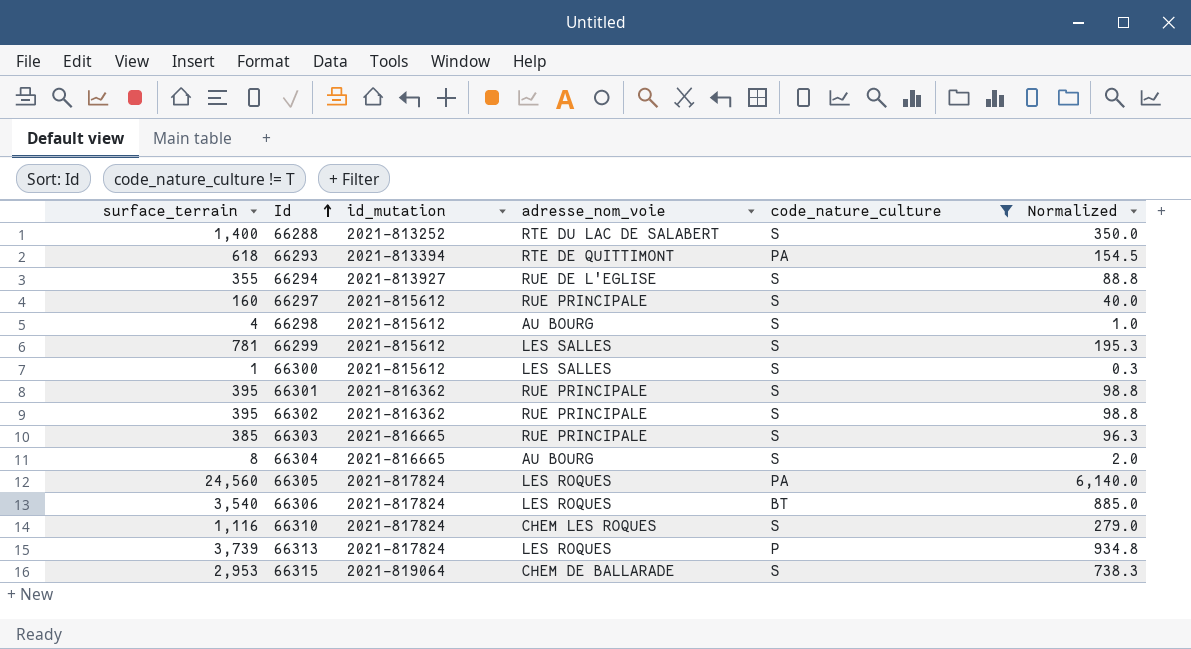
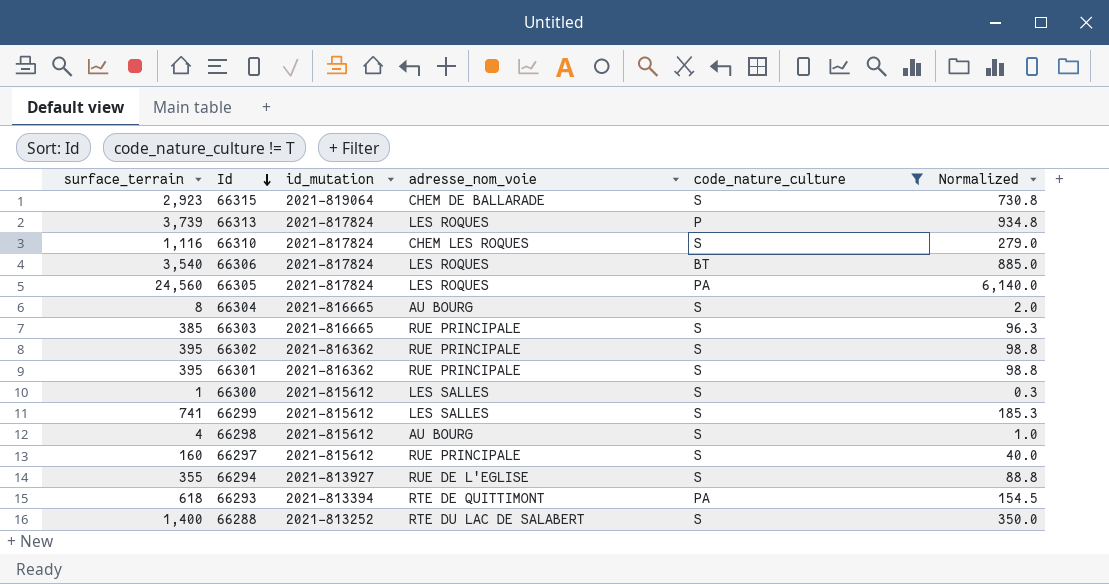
row order: Id ascending -> Id descending
66315 | surface_terrain: 2,953 -> 2,923
66315 | Normalized: 738.3 -> 730.8
66299 | surface_terrain: 781 -> 741
66299 | Normalized: 195.3 -> 185.3

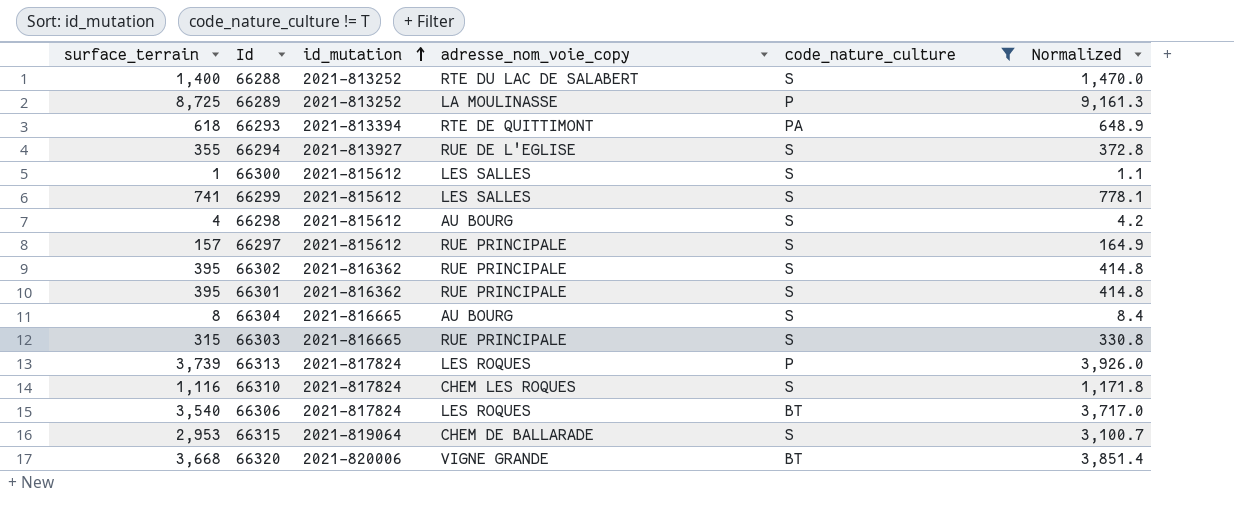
row order: Id descending -> id_mutation ascending
column name: adresse_nom_voie -> adresse_nom_voie_copy
column Normalized | formula: [surface_terrain] * 0.25 -> [surface_terrain] * 1.05
row 66305: 24,560 | 2021-817824 | LES ROQUES | PA | 6,140.0 -> none
row 66289: none -> 8,725 | 2021-813252 | LA MOULINASSE | P | 9,161.3
66297 | surface_terrain: 160 -> 157
66303 | surface_terrain: 385 -> 315
66315 | surface_terrain: 2,923 -> 2,953
row 66320: none -> 3,668 | 2021-820006 | VIGNE GRANDE | BT | 3,851.4

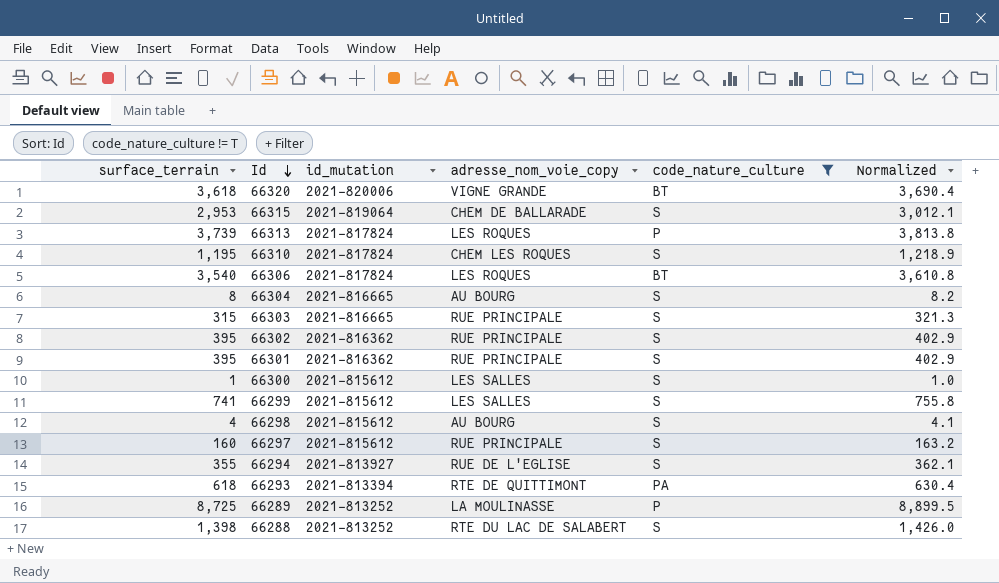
row order: id_mutation ascending -> Id descending
column Normalized | formula: [surface_terrain] * 1.05 -> [surface_terrain] * 1.02
66320 | surface_terrain: 3,668 -> 3,618
66310 | surface_terrain: 1,116 -> 1,195
66297 | surface_terrain: 157 -> 160
66288 | surface_terrain: 1,400 -> 1,398

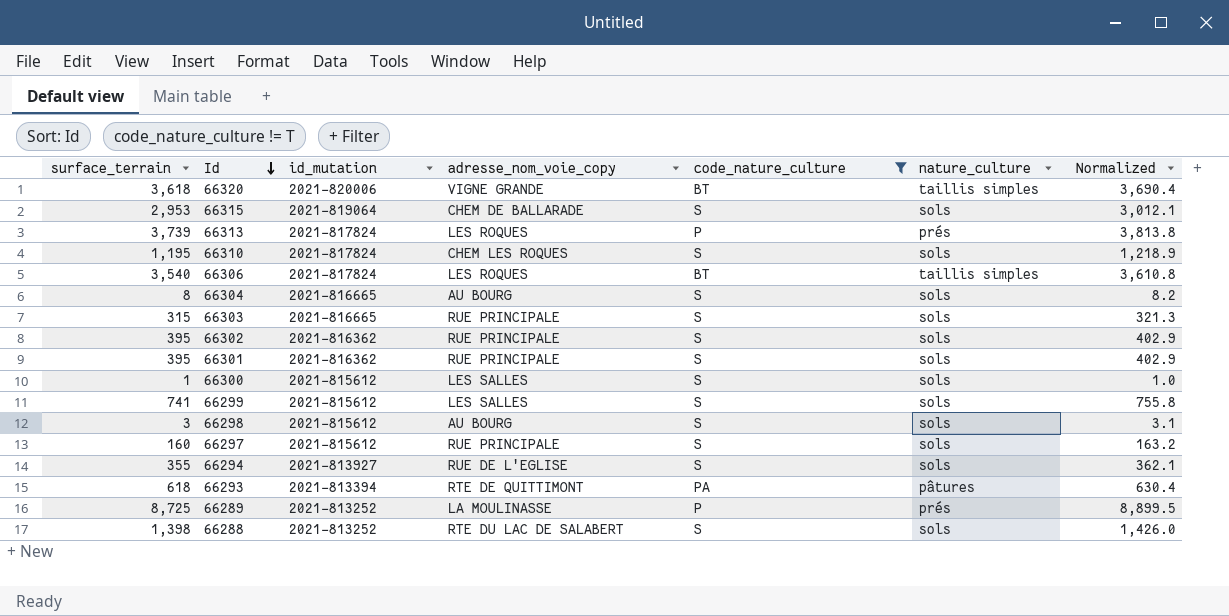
column nature_culture | position: none -> 6
66298 | surface_terrain: 4 -> 3
66298 | Normalized: 4.1 -> 3.1

